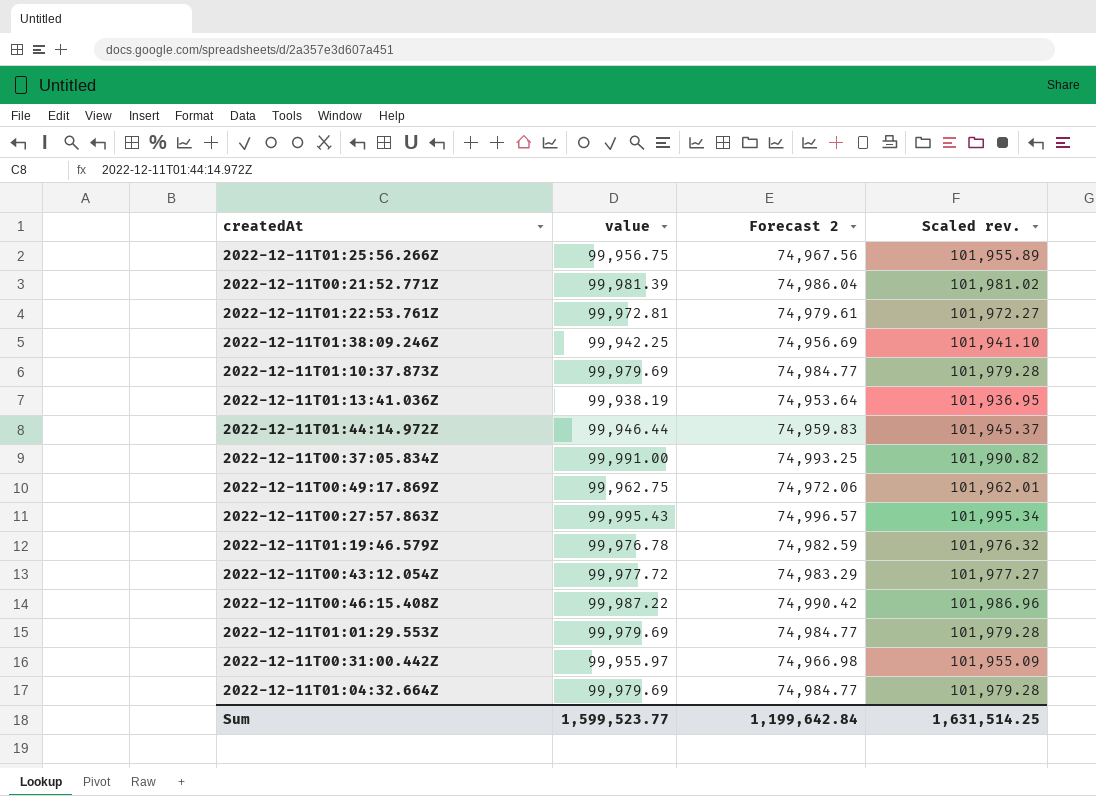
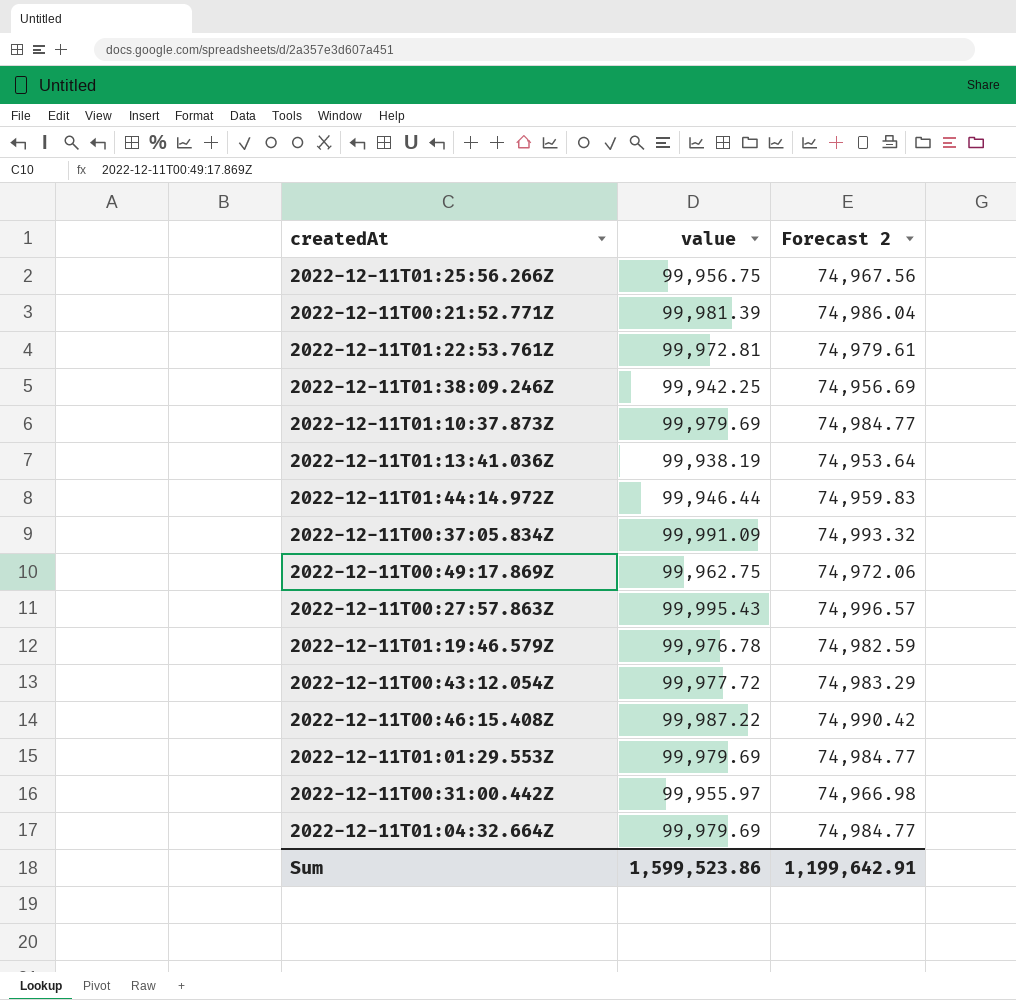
column Scaled rev. | formula: [value] * 1.02 -> none
2022-12-11T00:37:05.834Z | value: 99,991.00 -> 99,991.09
2022-12-11T00:37:05.834Z | Forecast 2: 74,993.25 -> 74,993.32
Sum | value: 1,599,523.77 -> 1,599,523.86
Sum | Forecast 2: 1,199,642.84 -> 1,199,642.91

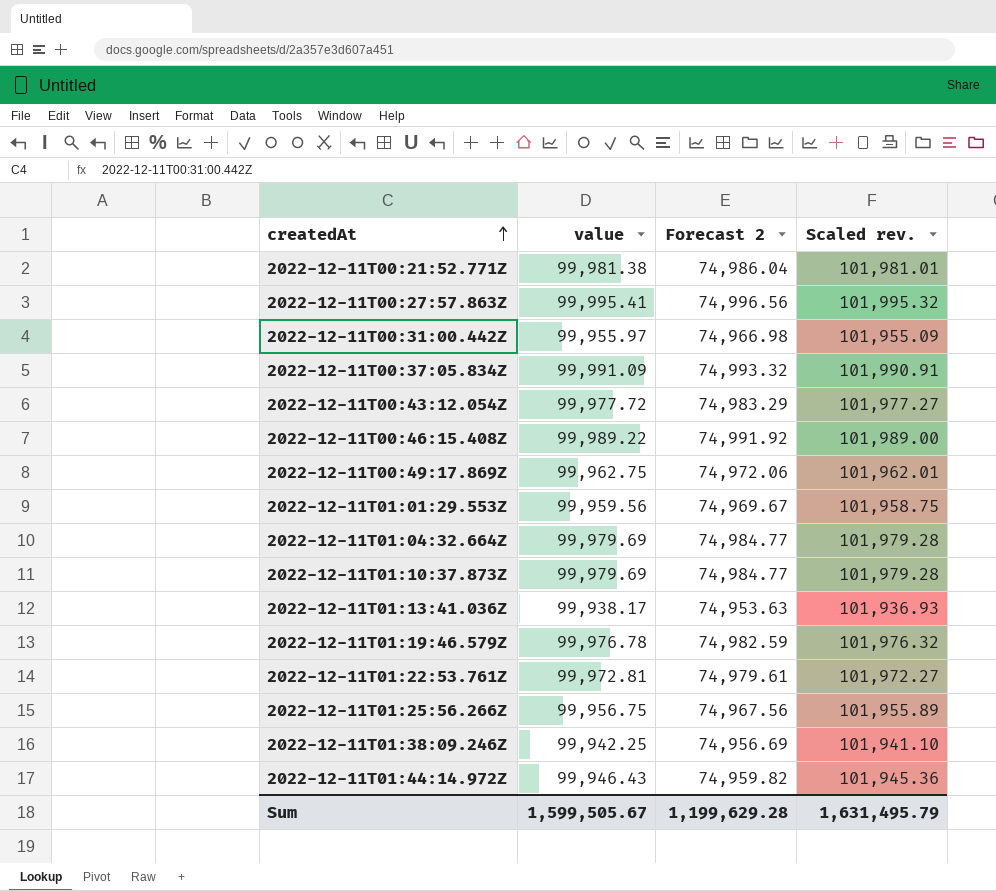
row order: none -> createdAt ascending
column Scaled rev. | formula: none -> [value] * 1.02
2022-12-11T00:21:52.771Z | value: 99,981.39 -> 99,981.38
2022-12-11T00:27:57.863Z | value: 99,995.43 -> 99,995.41
2022-12-11T00:27:57.863Z | Forecast 2: 74,996.57 -> 74,996.56
2022-12-11T00:46:15.408Z | value: 99,987.22 -> 99,989.22
2022-12-11T00:46:15.408Z | Forecast 2: 74,990.42 -> 74,991.92
2022-12-11T01:01:29.553Z | value: 99,979.69 -> 99,959.56
2022-12-11T01:01:29.553Z | Forecast 2: 74,984.77 -> 74,969.67
2022-12-11T01:13:41.036Z | value: 99,938.19 -> 99,938.17
2022-12-11T01:13:41.036Z | Forecast 2: 74,953.64 -> 74,953.63
2022-12-11T01:44:14.972Z | value: 99,946.44 -> 99,946.43
2022-12-11T01:44:14.972Z | Forecast 2: 74,959.83 -> 74,959.82
Sum | value: 1,599,523.86 -> 1,599,505.67
Sum | Forecast 2: 1,199,642.91 -> 1,199,629.28

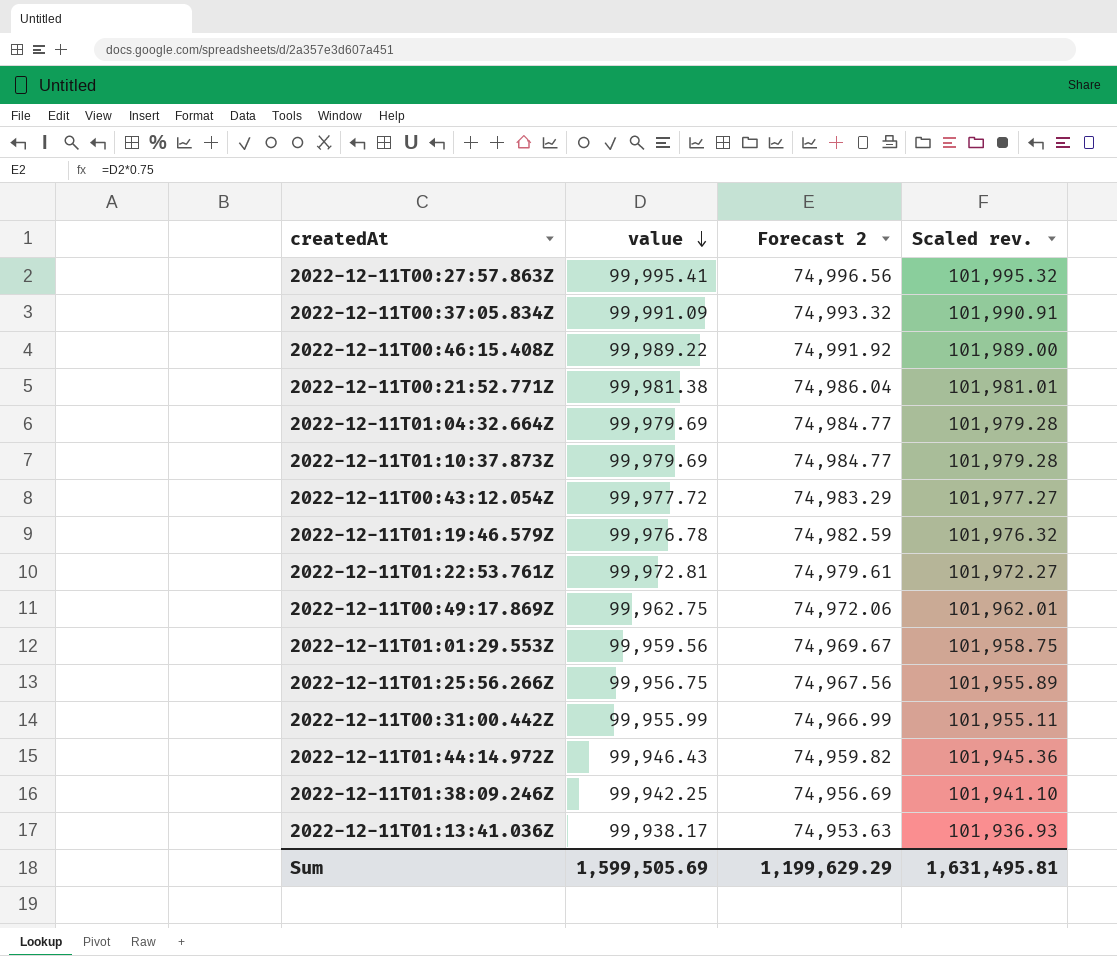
row order: createdAt ascending -> value descending
2022-12-11T00:31:00.442Z | value: 99,955.97 -> 99,955.99
2022-12-11T00:31:00.442Z | Forecast 2: 74,966.98 -> 74,966.99
2022-12-11T00:31:00.442Z | Scaled rev.: 101,955.09 -> 101,955.11
Sum | value: 1,599,505.67 -> 1,599,505.69
Sum | Forecast 2: 1,199,629.28 -> 1,199,629.29
Sum | Scaled rev.: 1,631,495.79 -> 1,631,495.81

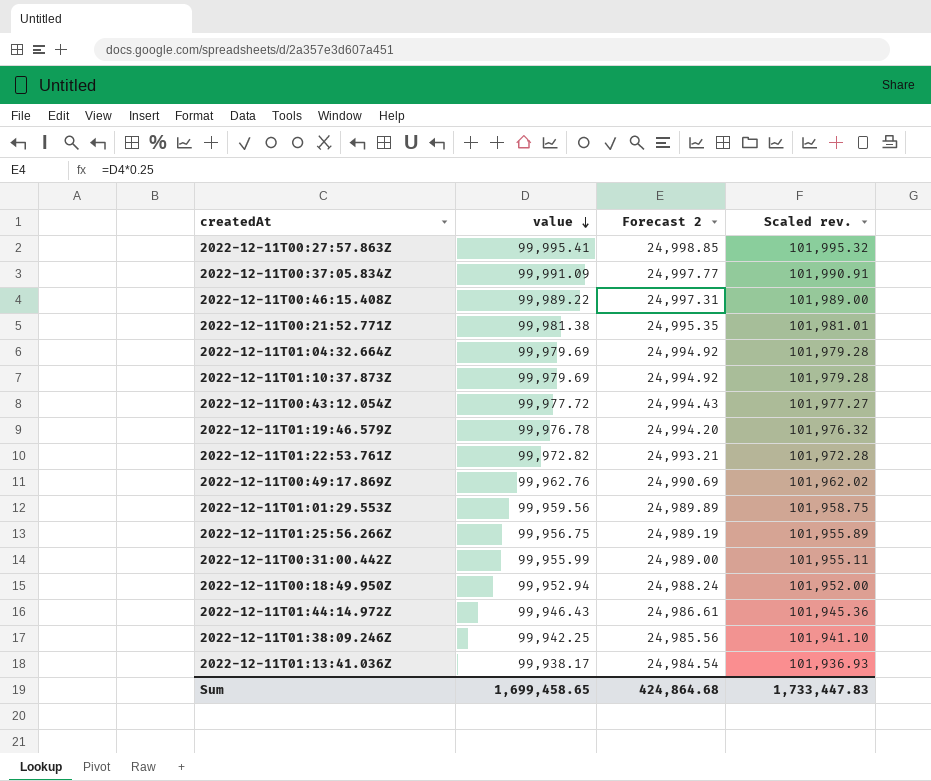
column Forecast 2 | formula: [value] * 0.75 -> [value] * 0.25
2022-12-11T01:22:53.761Z | value: 99,972.81 -> 99,972.82
2022-12-11T01:22:53.761Z | Scaled rev.: 101,972.27 -> 101,972.28
2022-12-11T00:49:17.869Z | value: 99,962.75 -> 99,962.76
2022-12-11T00:49:17.869Z | Scaled rev.: 101,962.01 -> 101,962.02
row 2022-12-11T00:18:49.950Z: none -> 99,952.94 | 24,988.24 | 101,952.00
Sum | value: 1,599,505.69 -> 1,699,458.65
Sum | Forecast 2: 1,199,629.29 -> 424,864.68
Sum | Scaled rev.: 1,631,495.81 -> 1,733,447.83

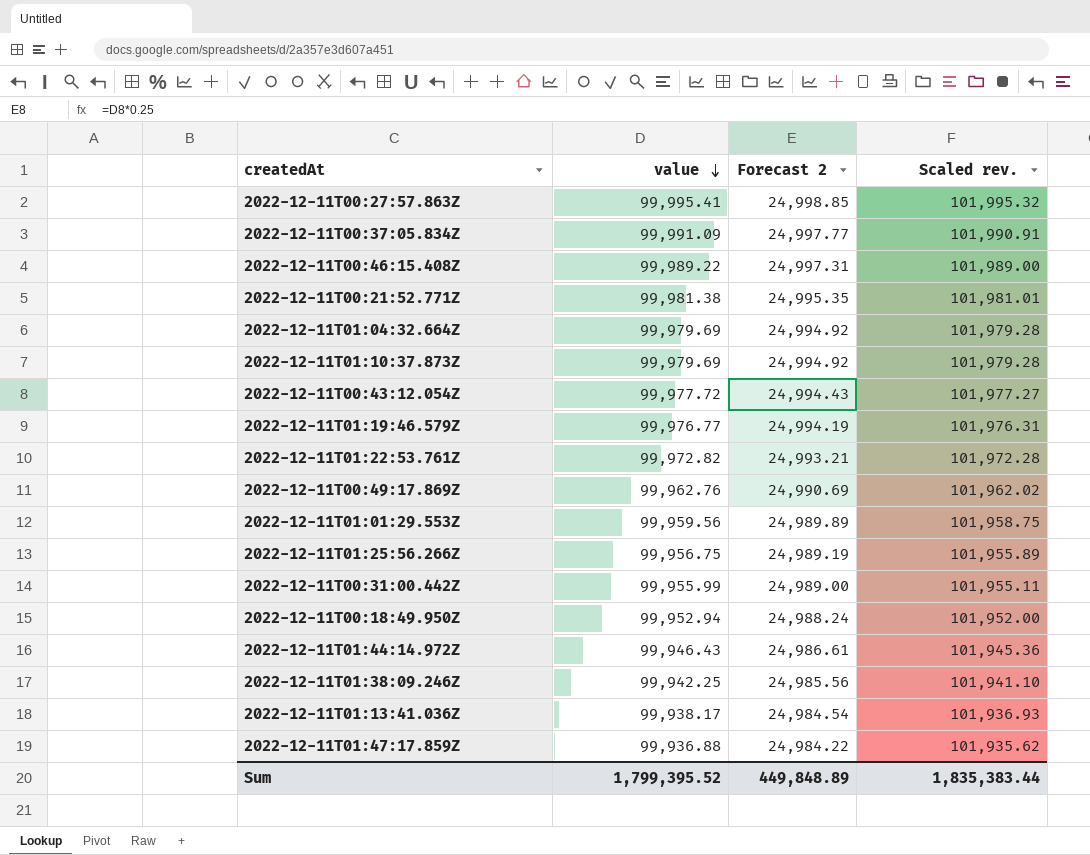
2022-12-11T01:19:46.579Z | value: 99,976.78 -> 99,976.77
2022-12-11T01:19:46.579Z | Forecast 2: 24,994.20 -> 24,994.19
2022-12-11T01:19:46.579Z | Scaled rev.: 101,976.32 -> 101,976.31
row 2022-12-11T01:47:17.859Z: none -> 99,936.88 | 24,984.22 | 101,935.62
Sum | value: 1,699,458.65 -> 1,799,395.52
Sum | Forecast 2: 424,864.68 -> 449,848.89
Sum | Scaled rev.: 1,733,447.83 -> 1,835,383.44

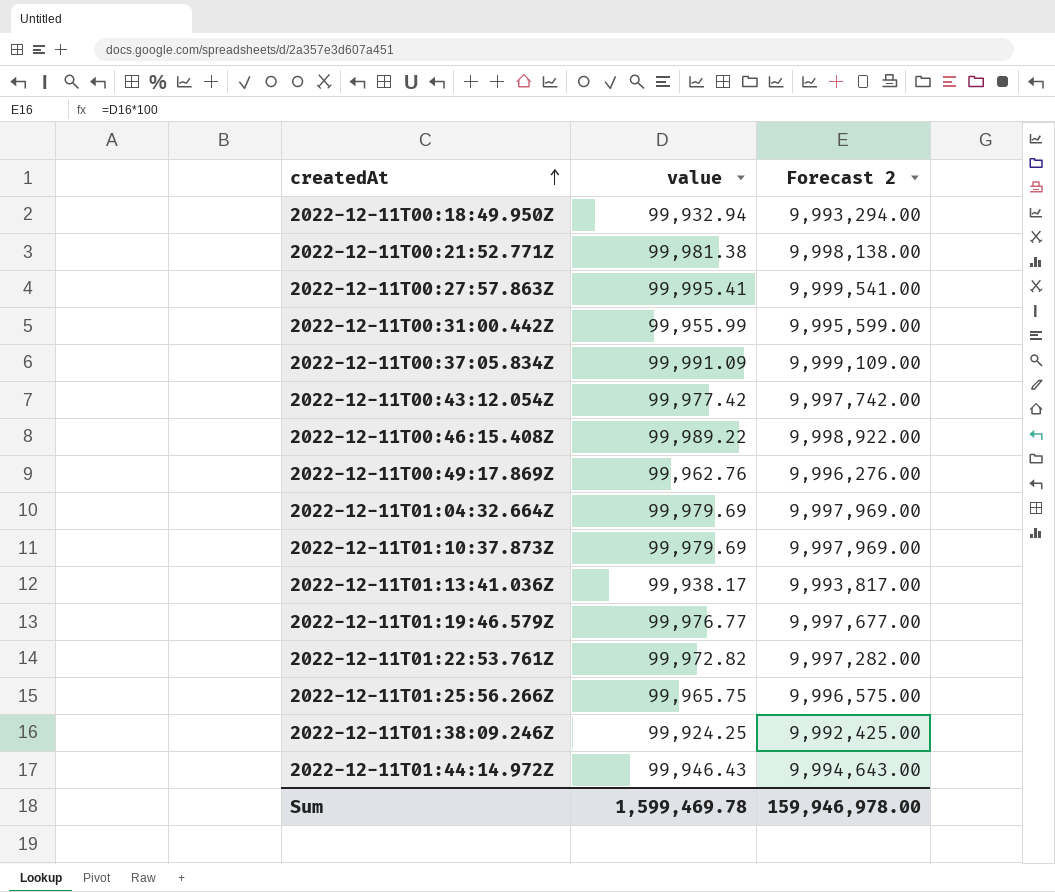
row order: value descending -> createdAt ascending
column Scaled rev. | formula: [value] * 1.02 -> none
column Forecast 2 | formula: [value] * 0.25 -> [value] * 100
row 2022-12-11T01:01:29.553Z: 99,959.56 | 24,989.89 | 101,958.75 -> none
row 2022-12-11T01:47:17.859Z: 99,936.88 | 24,984.22 | 101,935.62 -> none
2022-12-11T00:18:49.950Z | value: 99,952.94 -> 99,932.94
2022-12-11T00:43:12.054Z | value: 99,977.72 -> 99,977.42
2022-12-11T01:25:56.266Z | value: 99,956.75 -> 99,965.75
2022-12-11T01:38:09.246Z | value: 99,942.25 -> 99,924.25
Sum | value: 1,799,395.52 -> 1,599,469.78
Sum | Forecast 2: 449,848.89 -> 159,946,978.00

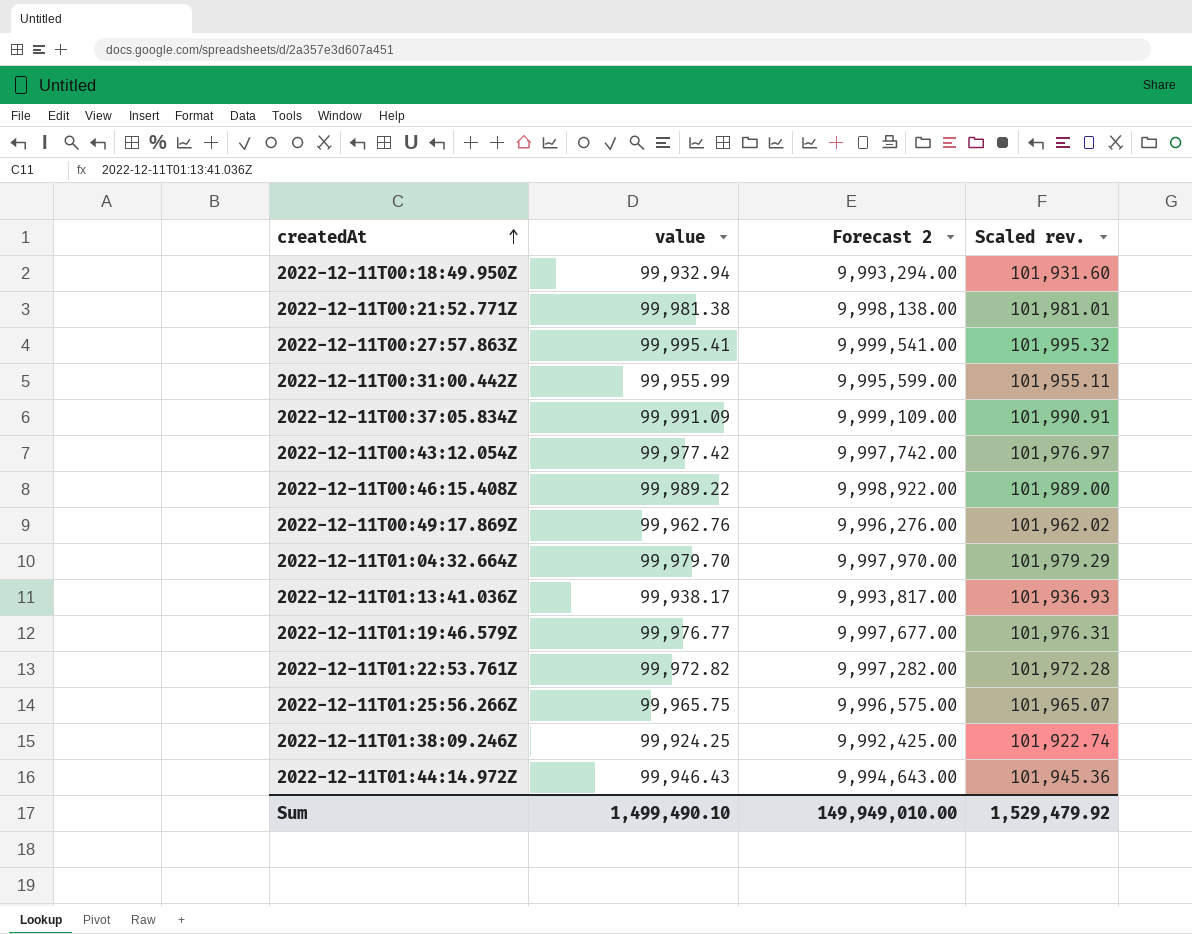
column Scaled rev. | formula: none -> [value] * 1.02
row 2022-12-11T01:10:37.873Z: 99,979.69 | 9,997,969.00 -> none
2022-12-11T01:04:32.664Z | value: 99,979.69 -> 99,979.70
2022-12-11T01:04:32.664Z | Forecast 2: 9,997,969.00 -> 9,997,970.00
Sum | value: 1,599,469.78 -> 1,499,490.10
Sum | Forecast 2: 159,946,978.00 -> 149,949,010.00

